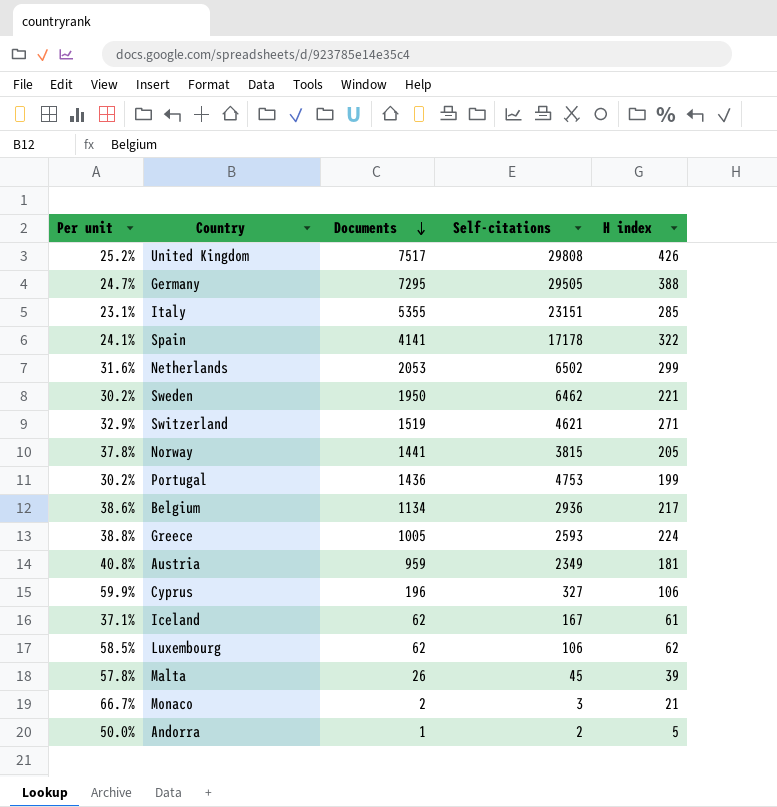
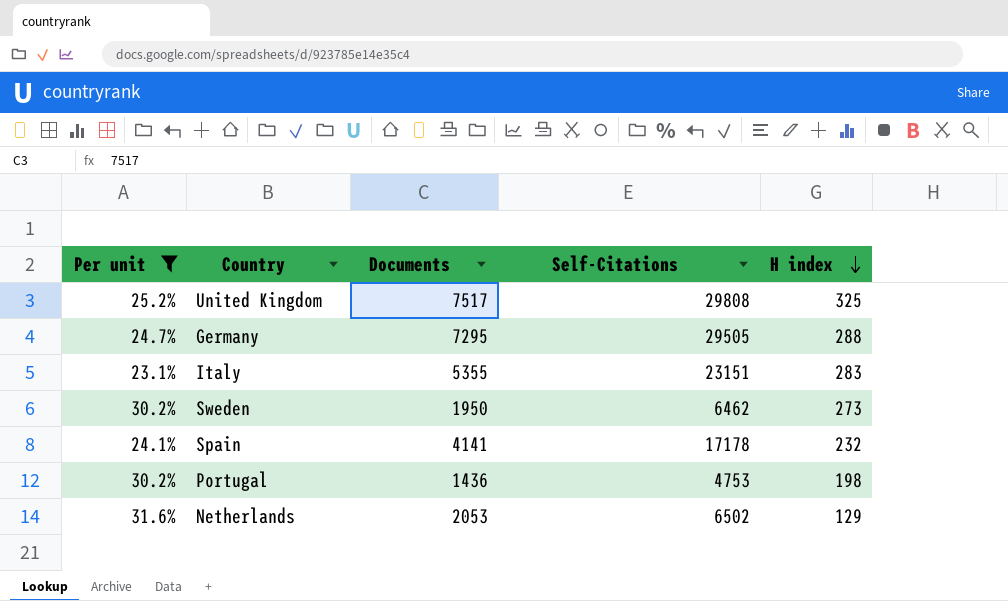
filter: none -> Per unit <= 31.6%
row order: Documents descending -> H index descending
column name: Self-citations -> Self-Citations
United Kingdom | H index: 426 -> 325
Germany | H index: 388 -> 288
Italy | H index: 285 -> 283
Sweden | H index: 221 -> 273
Spain | H index: 322 -> 232
Portugal | H index: 199 -> 198
Netherlands | H index: 299 -> 129

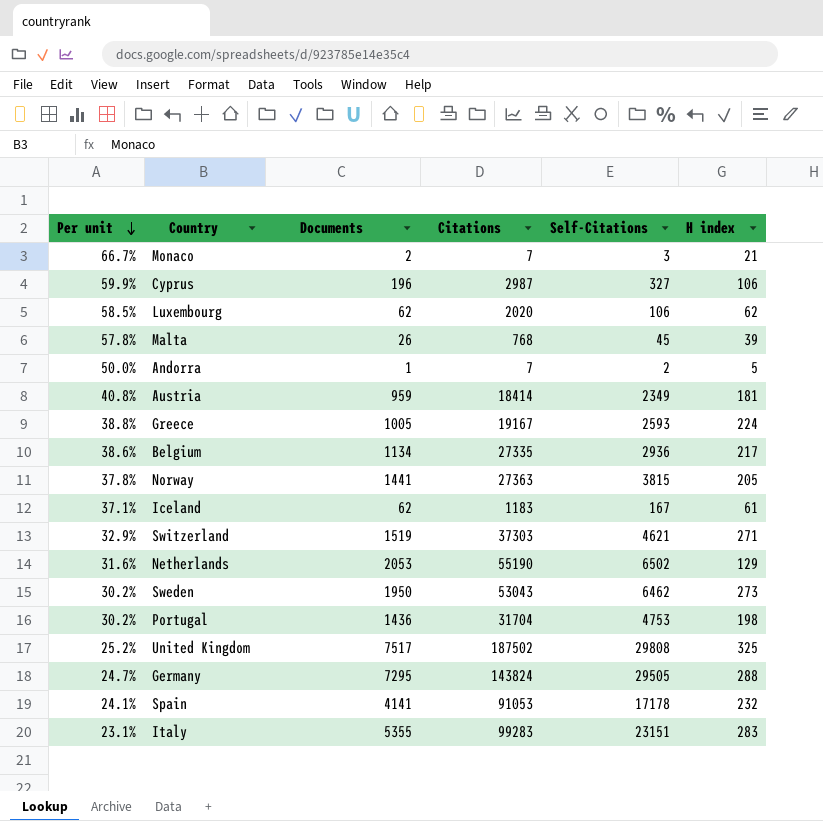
filter: Per unit <= 31.6% -> none
row order: H index descending -> Per unit descending
column Citations | position: none -> 4

